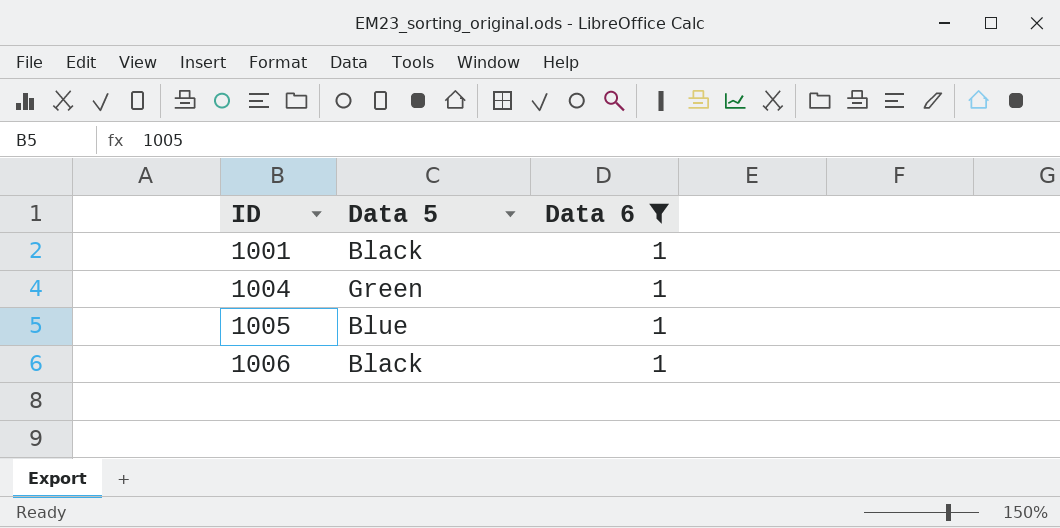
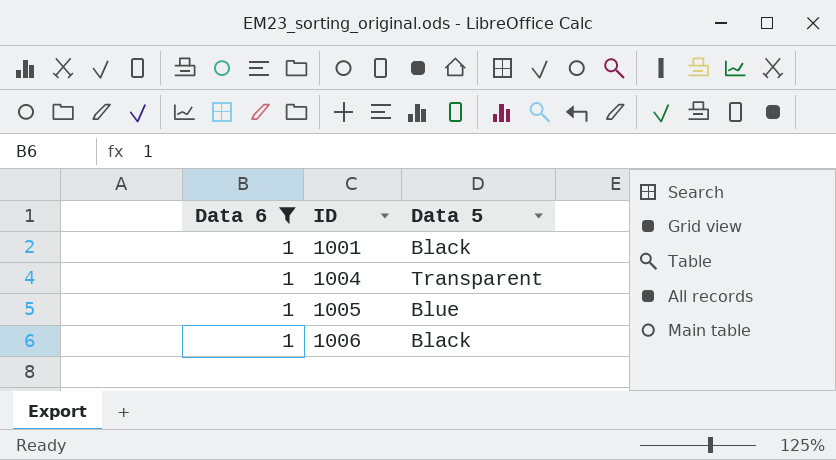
column Data 6 | position: 3 -> 1
1004 | Data 5: Green -> Transparent

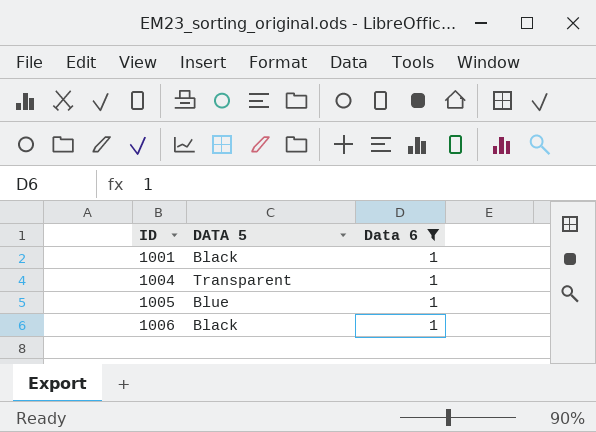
column name: Data 5 -> DATA 5
column Data 6 | position: 1 -> 3

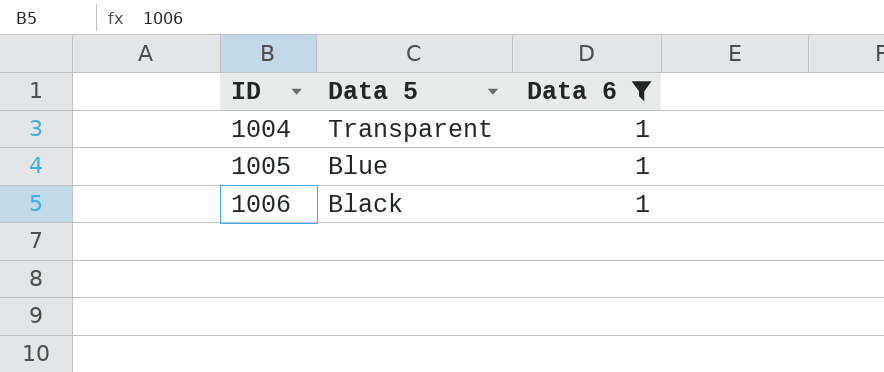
column name: DATA 5 -> Data 5
row 1001: Black | 1 -> none

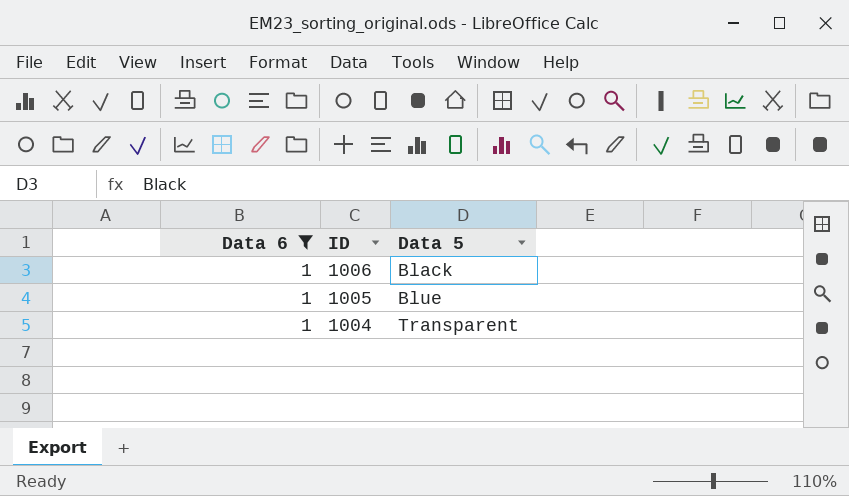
row order: ID ascending -> ID descending
column Data 6 | position: 3 -> 1

